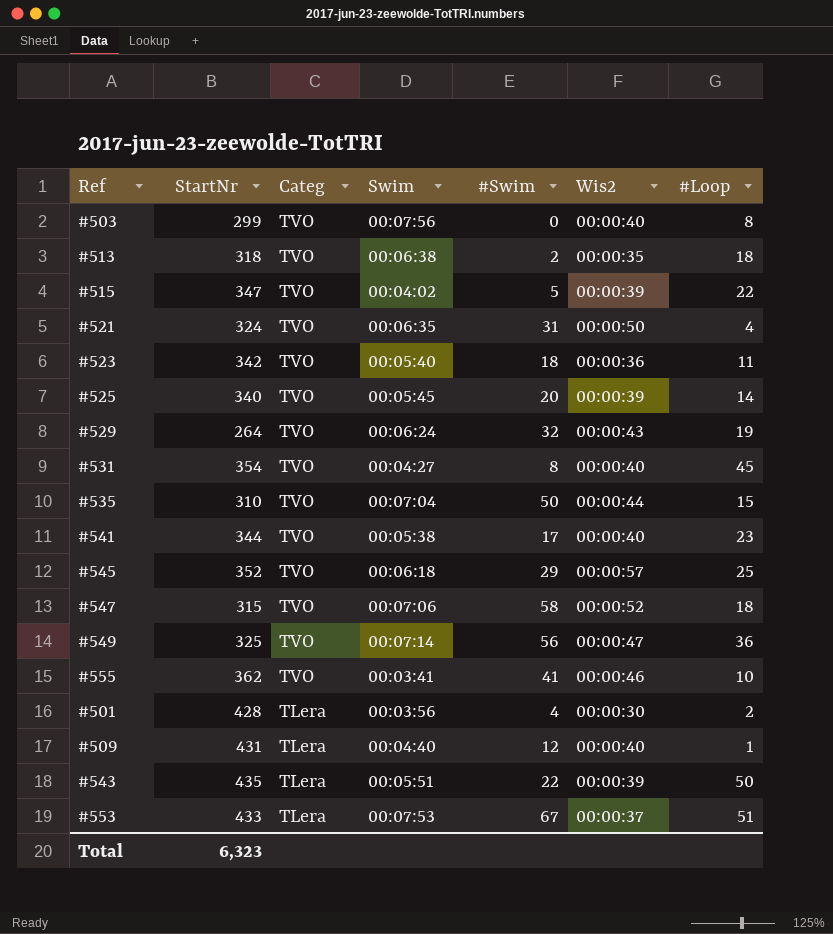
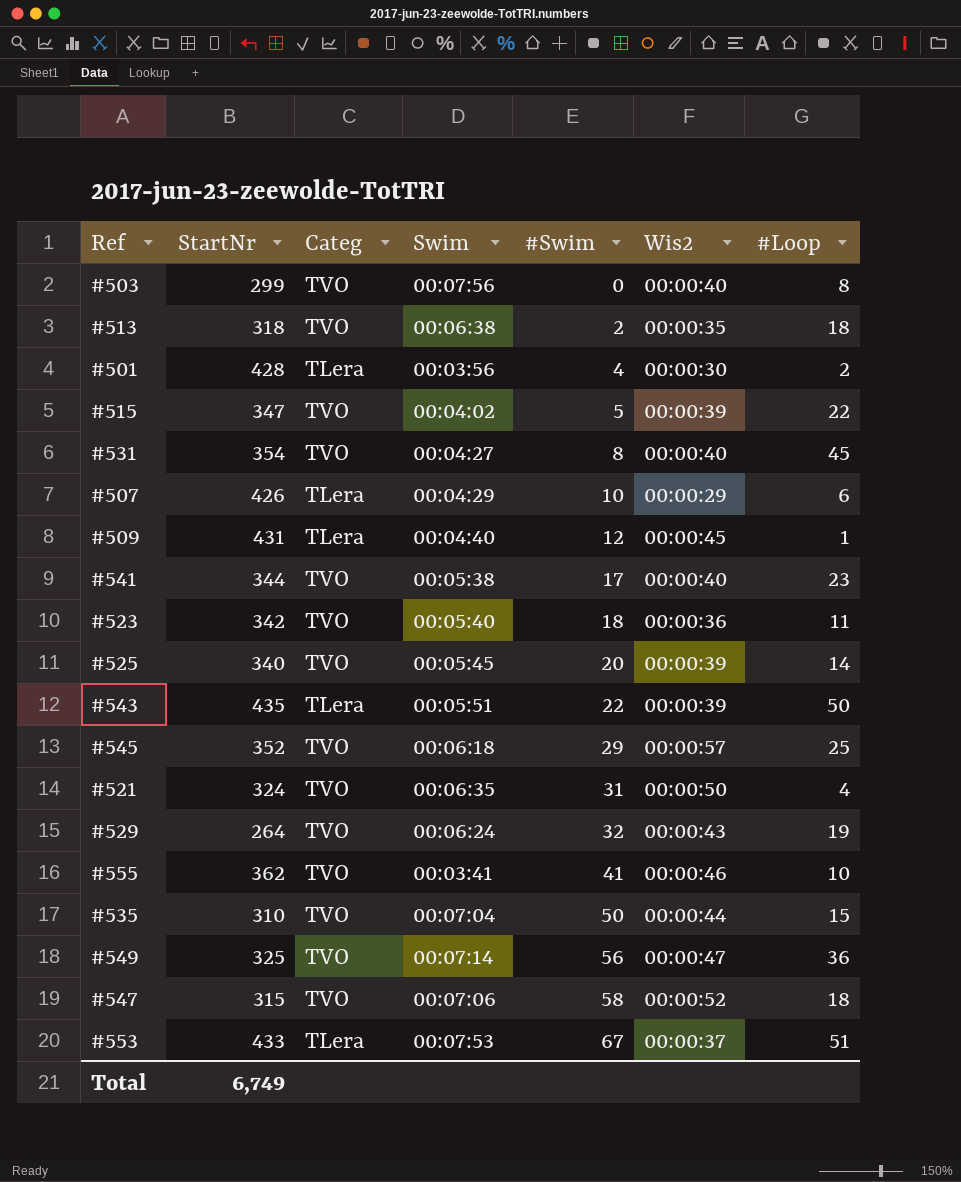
row order: Categ descending -> #Swim ascending
row #507: none -> 426 | TLera | 00:04:29 | 10 | 00:00:29 | 6
#509 | Wis2: 00:00:40 -> 00:00:45
Total | StartNr: 6,323 -> 6,749

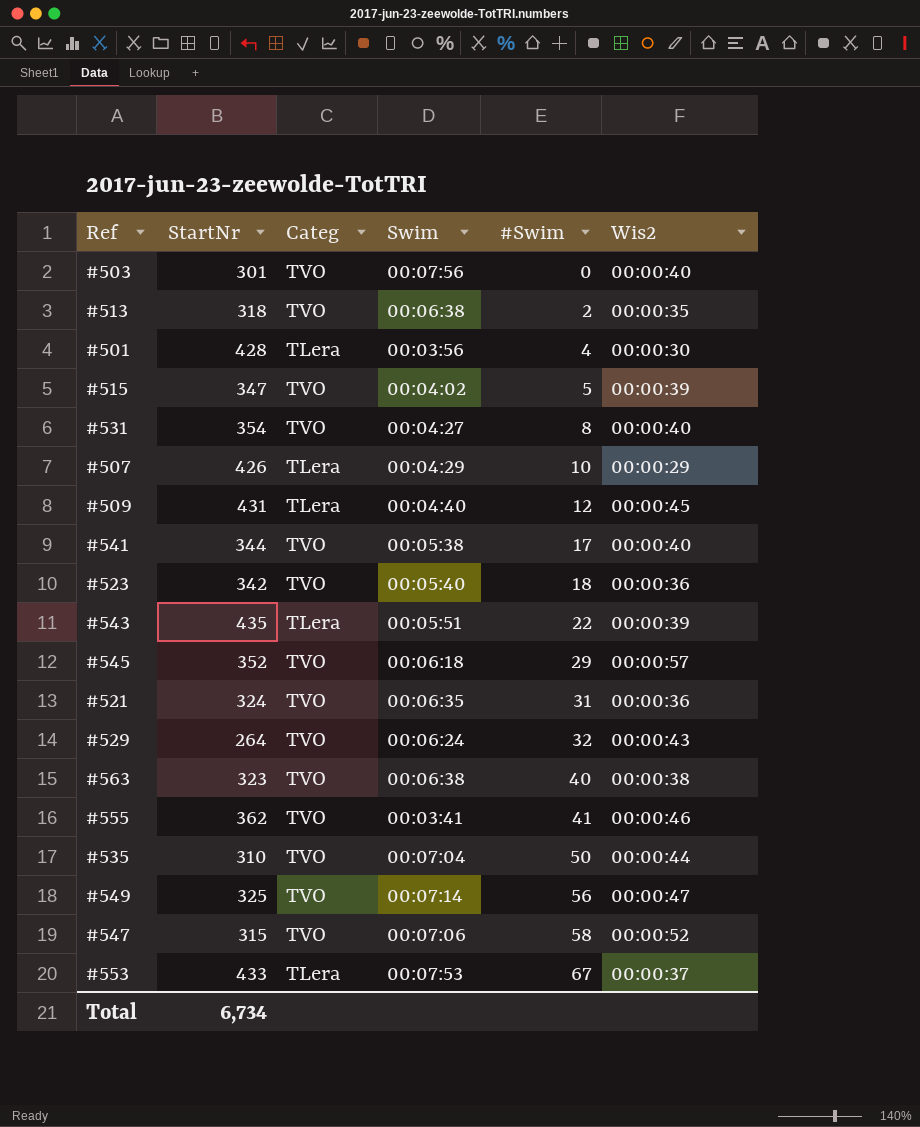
column #Loop | position: 7 -> none
row #525: 340 | TVO | 00:05:45 | 20 | 00:00:39 | 14 -> none
#503 | StartNr: 299 -> 301
#521 | Wis2: 00:00:50 -> 00:00:36
row #563: none -> 323 | TVO | 00:06:38 | 40 | 00:00:38
Total | StartNr: 6,749 -> 6,734

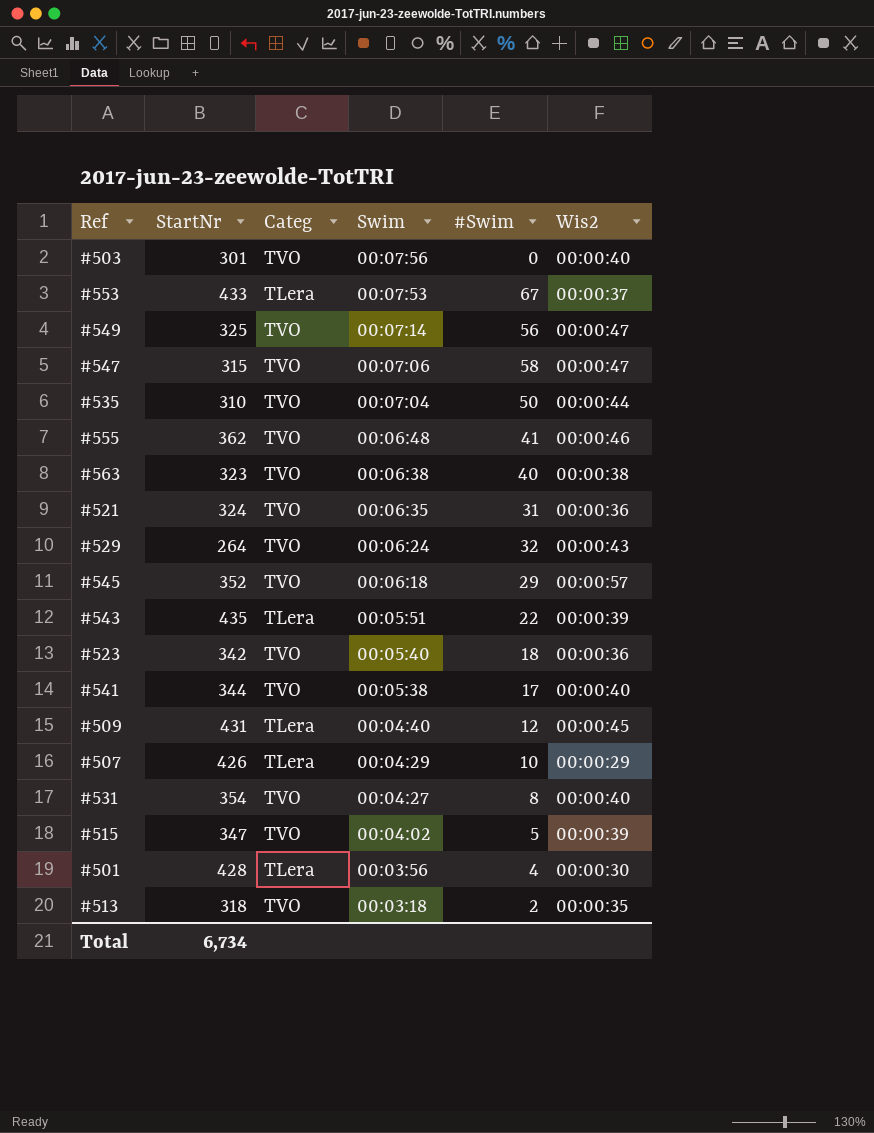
row order: #Swim ascending -> Swim descending
#547 | Wis2: 00:00:52 -> 00:00:47
#555 | Swim: 00:03:41 -> 00:06:48
#513 | Swim: 00:06:38 -> 00:03:18

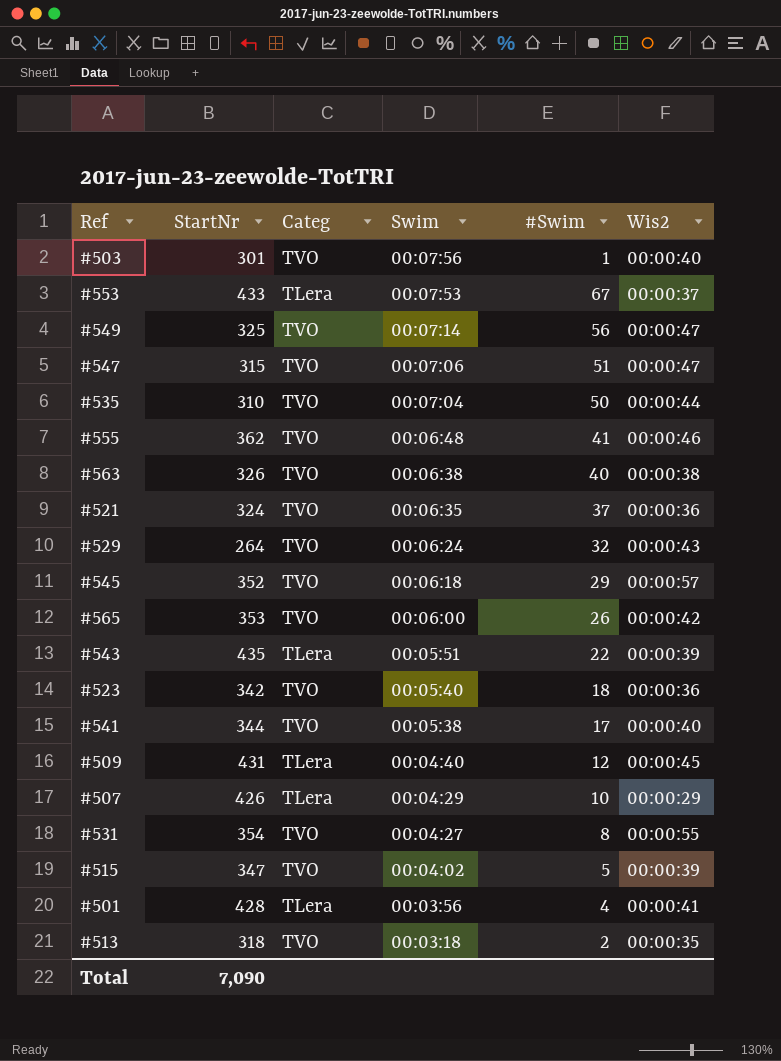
#503 | #Swim: 0 -> 1
#547 | #Swim: 58 -> 51
#563 | StartNr: 323 -> 326
#521 | #Swim: 31 -> 37
row #565: none -> 353 | TVO | 00:06:00 | 26 | 00:00:42
#531 | Wis2: 00:00:40 -> 00:00:55
#501 | Wis2: 00:00:30 -> 00:00:41
Total | StartNr: 6,734 -> 7,090

